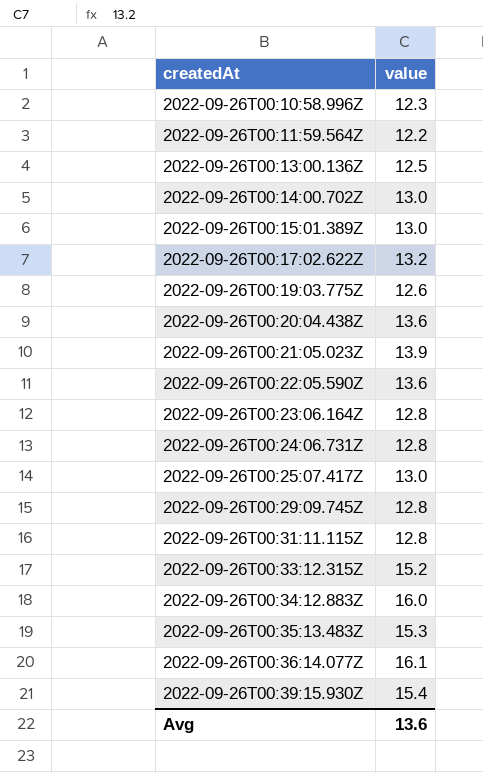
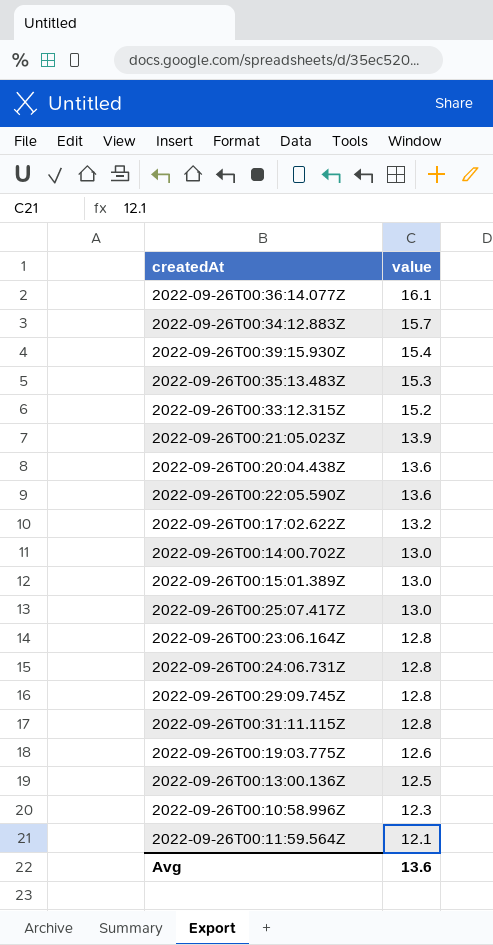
row order: createdAt ascending -> value descending
2022-09-26T00:34:12.883Z | value: 16.0 -> 15.7
2022-09-26T00:11:59.564Z | value: 12.2 -> 12.1

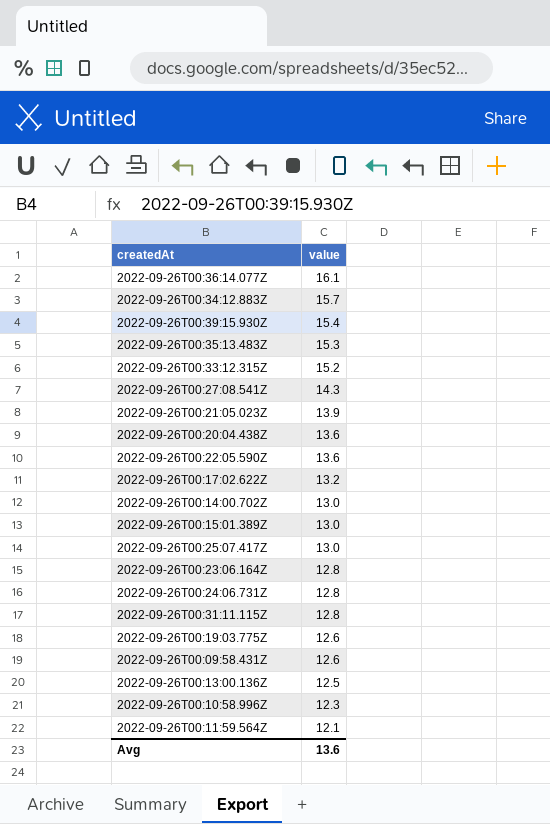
row 2022-09-26T00:29:09.745Z: 12.8 -> none
row 2022-09-26T00:27:08.541Z: none -> 14.3
row 2022-09-26T00:09:58.431Z: none -> 12.6

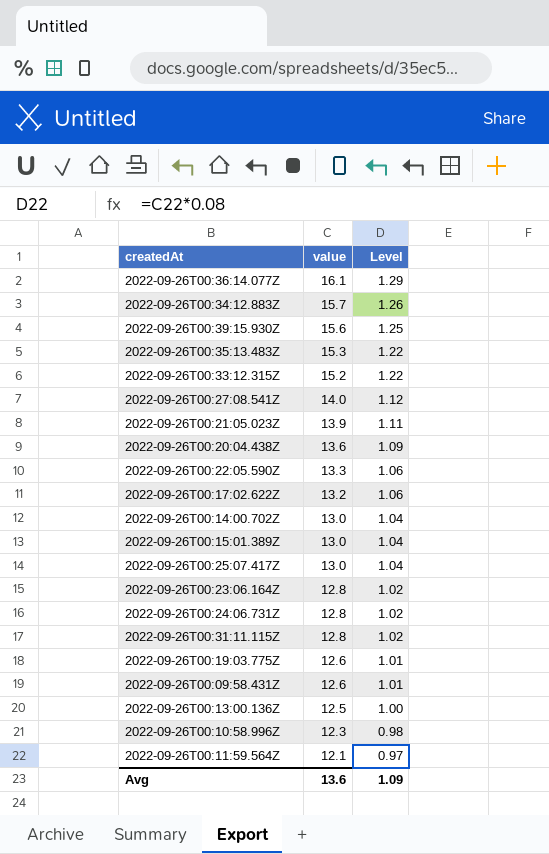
column Level | formula: none -> [value] * 0.08
2022-09-26T00:39:15.930Z | value: 15.4 -> 15.6
2022-09-26T00:27:08.541Z | value: 14.3 -> 14.0
2022-09-26T00:22:05.590Z | value: 13.6 -> 13.3

